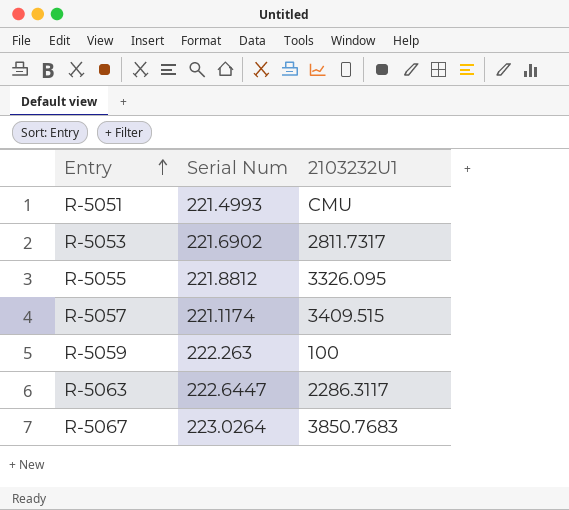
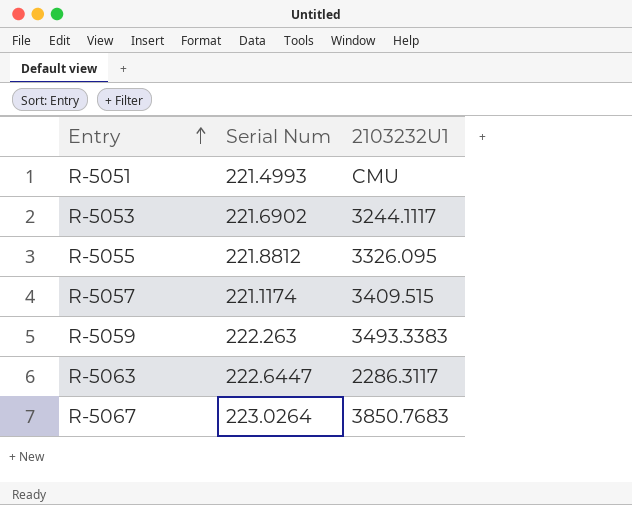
R-5053 | 2103232U1: 2811.7317 -> 3244.1117
R-5059 | 2103232U1: 100 -> 3493.3383

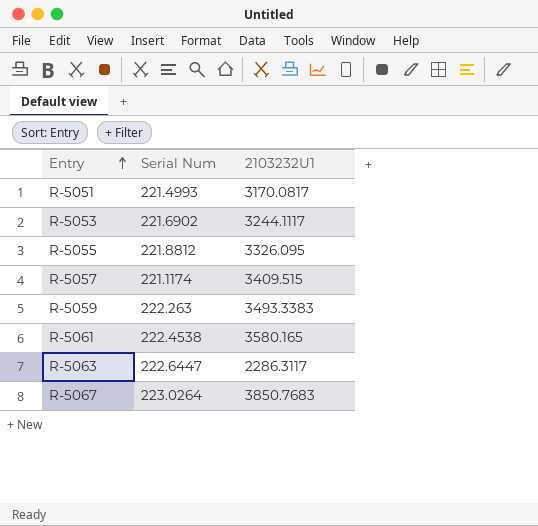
R-5051 | 2103232U1: CMU -> 3170.0817
row R-5061: none -> 222.4538 | 3580.165

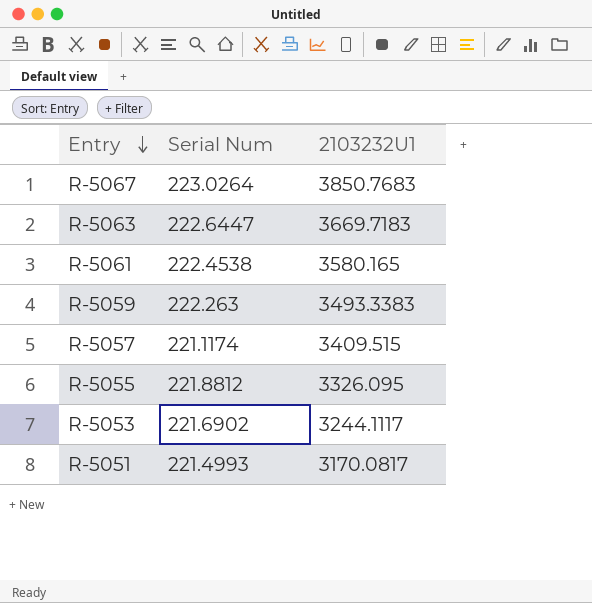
row order: Entry ascending -> Entry descending
R-5063 | 2103232U1: 2286.3117 -> 3669.7183

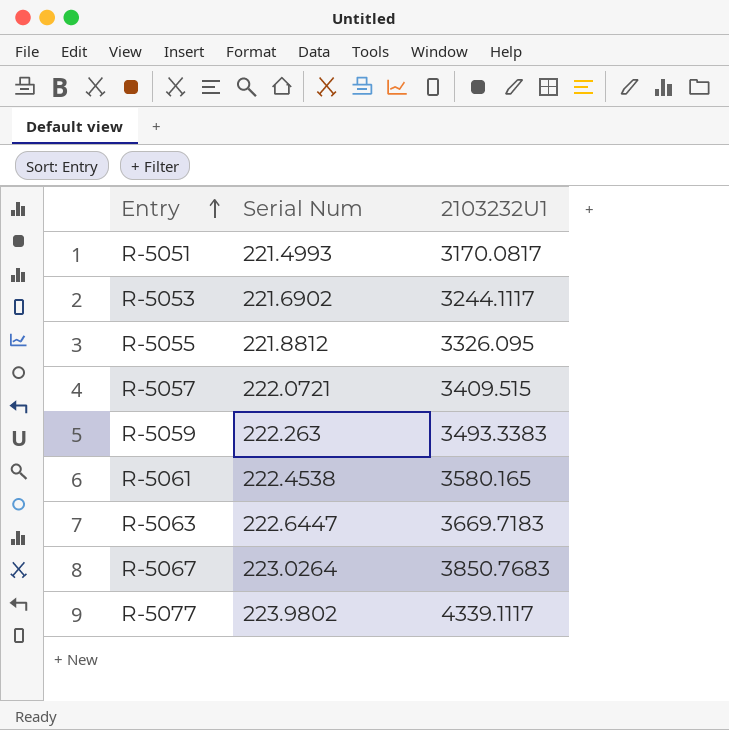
row order: Entry descending -> Entry ascending
R-5057 | Serial Num: 221.1174 -> 222.0721
row R-5077: none -> 223.9802 | 4339.1117

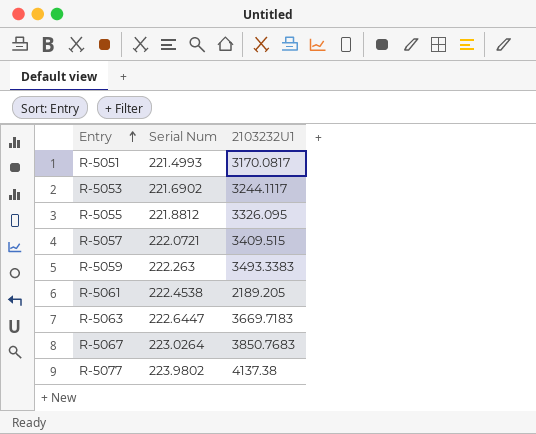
R-5061 | 2103232U1: 3580.165 -> 2189.205
R-5077 | 2103232U1: 4339.1117 -> 4137.38

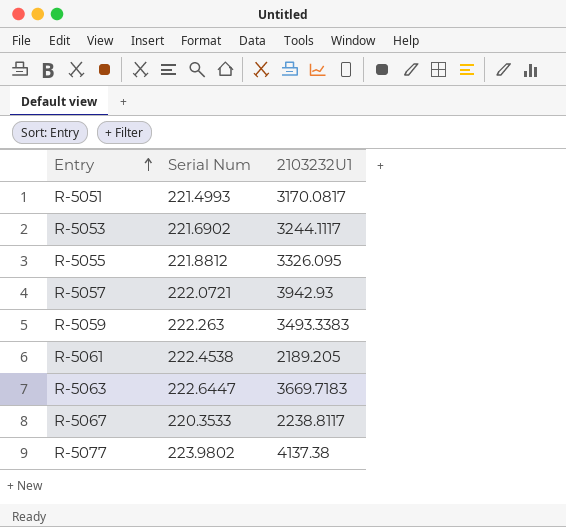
R-5057 | 2103232U1: 3409.515 -> 3942.93
R-5067 | Serial Num: 223.0264 -> 220.3533
R-5067 | 2103232U1: 3850.7683 -> 2238.8117

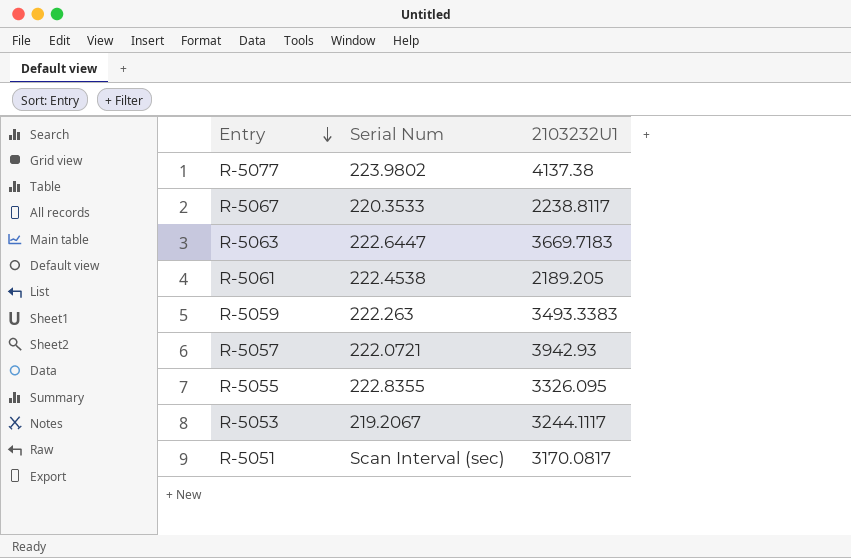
row order: Entry ascending -> Entry descending
R-5055 | Serial Num: 221.8812 -> 222.8355
R-5053 | Serial Num: 221.6902 -> 219.2067
R-5051 | Serial Num: 221.4993 -> Scan Interval (sec)

